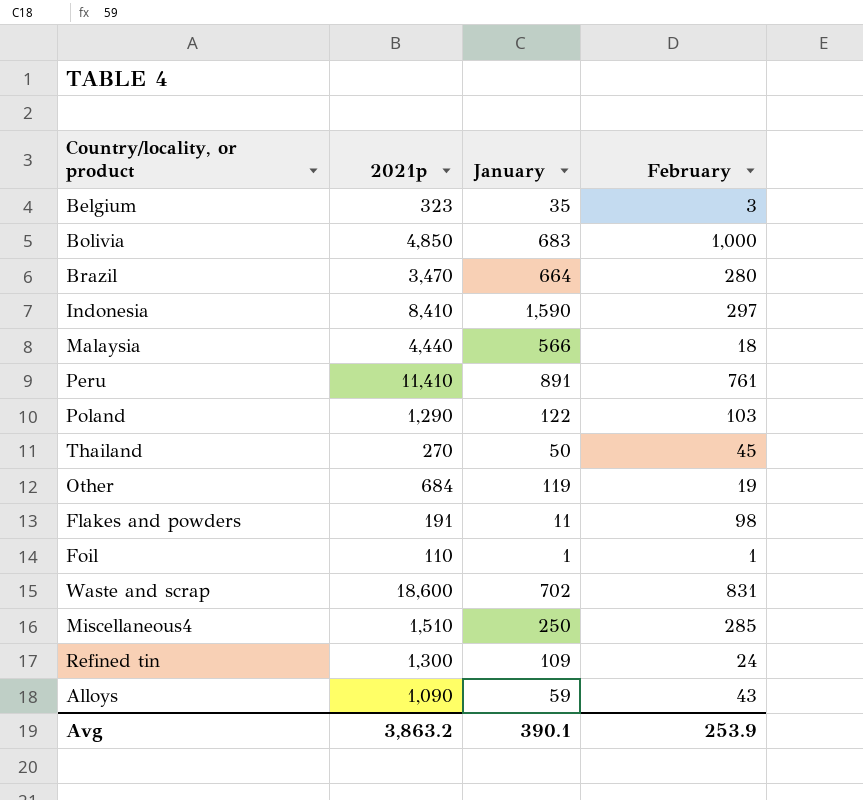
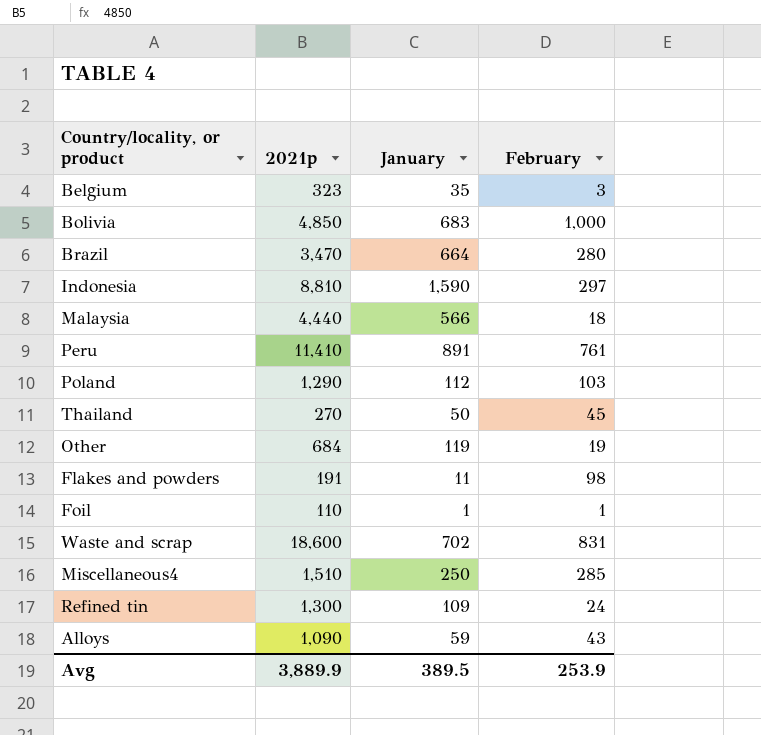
Indonesia | 2021p: 8,410 -> 8,810
Poland | January: 122 -> 112
Avg | 2021p: 3,863.2 -> 3,889.9
Avg | January: 390.1 -> 389.5

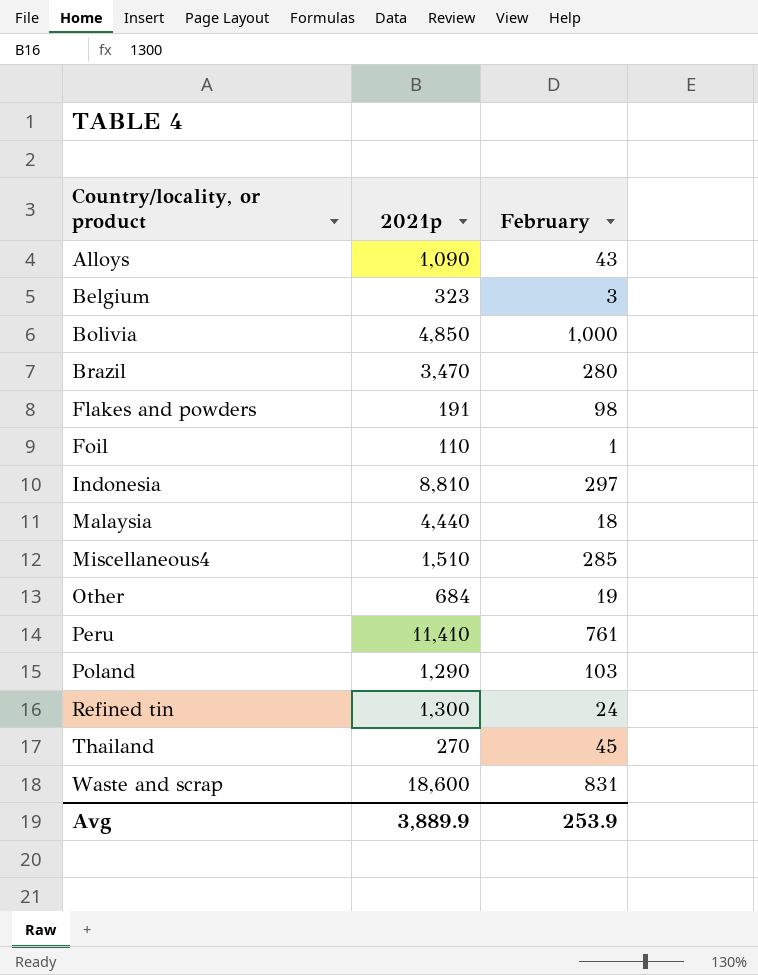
row order: none -> Country/locality, or product ascending
column January | position: 3 -> none

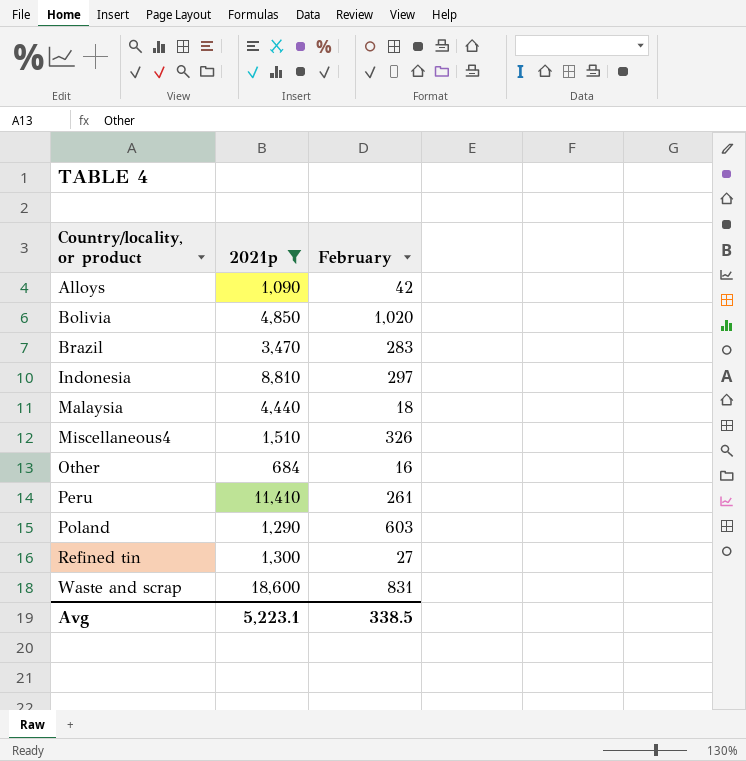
filter: none -> 2021p >= 684
Alloys | February: 43 -> 42
Bolivia | February: 1,000 -> 1,020
Brazil | February: 280 -> 283
Miscellaneous4 | February: 285 -> 326
Other | February: 19 -> 16
Peru | February: 761 -> 261
Poland | February: 103 -> 603
Refined tin | February: 24 -> 27
Avg | 2021p: 3,889.9 -> 5,223.1
Avg | February: 253.9 -> 338.5

